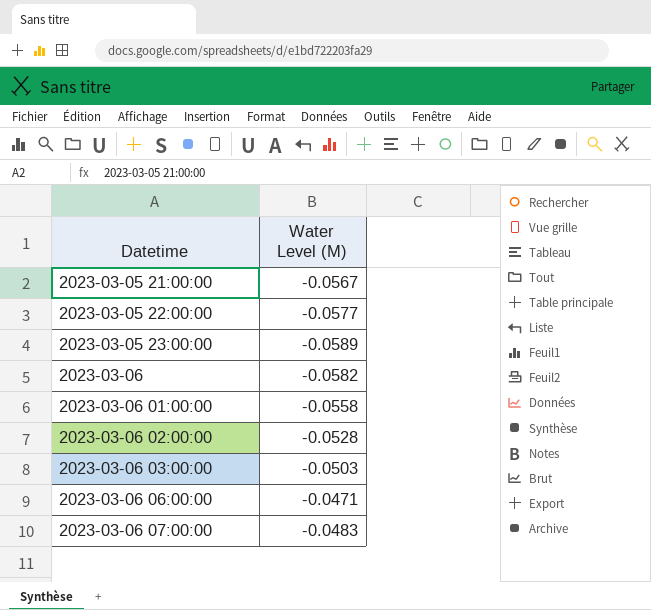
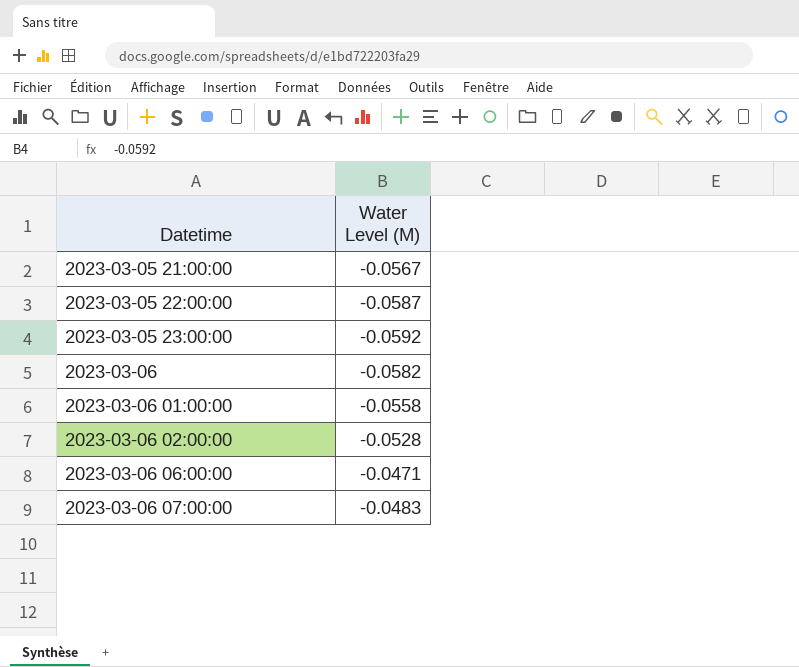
row 2023-03-06 03:00:00: -0.0503 -> none
2023-03-05 22:00:00 | Water Level (M): -0.0577 -> -0.0587
2023-03-05 23:00:00 | Water Level (M): -0.0589 -> -0.0592

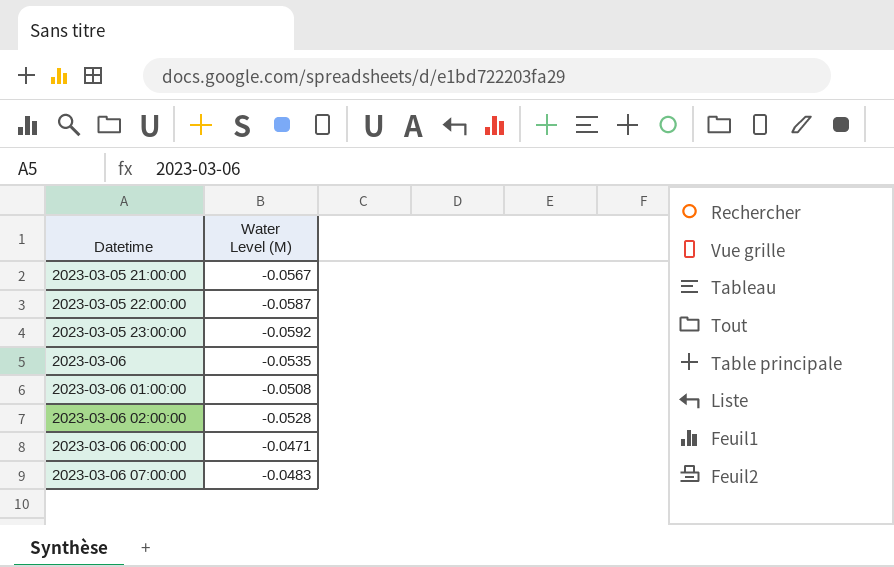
2023-03-06 | Water Level (M): -0.0582 -> -0.0535
2023-03-06 01:00:00 | Water Level (M): -0.0558 -> -0.0508

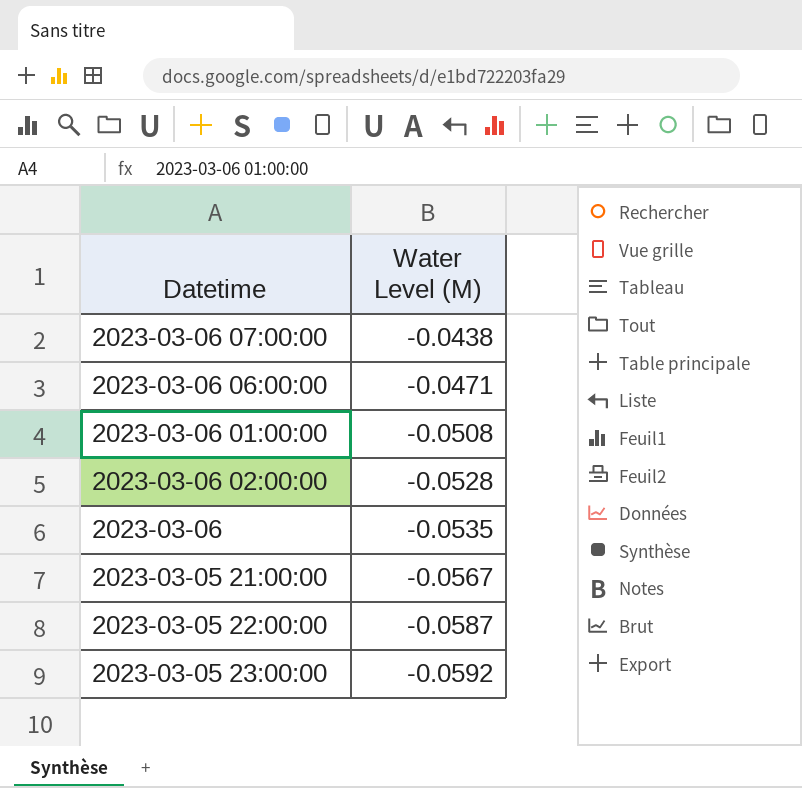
row order: Datetime ascending -> Water Level (M) descending
2023-03-06 07:00:00 | Water Level (M): -0.0483 -> -0.0438

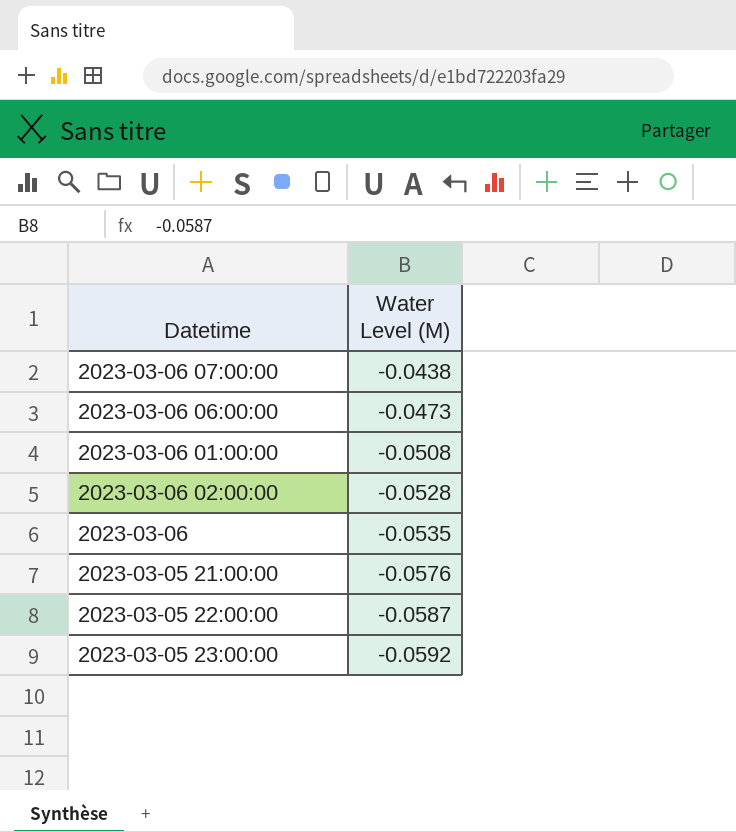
2023-03-06 06:00:00 | Water Level (M): -0.0471 -> -0.0473
2023-03-05 21:00:00 | Water Level (M): -0.0567 -> -0.0576

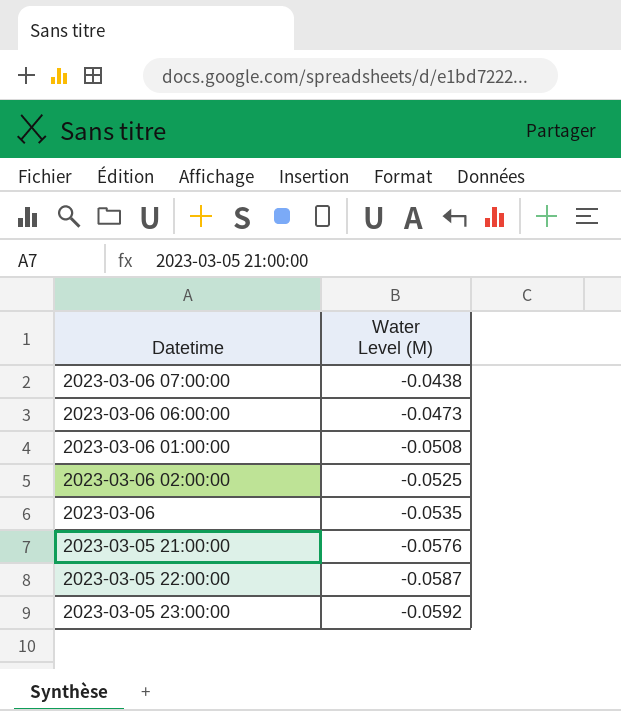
2023-03-06 02:00:00 | Water Level (M): -0.0528 -> -0.0525

